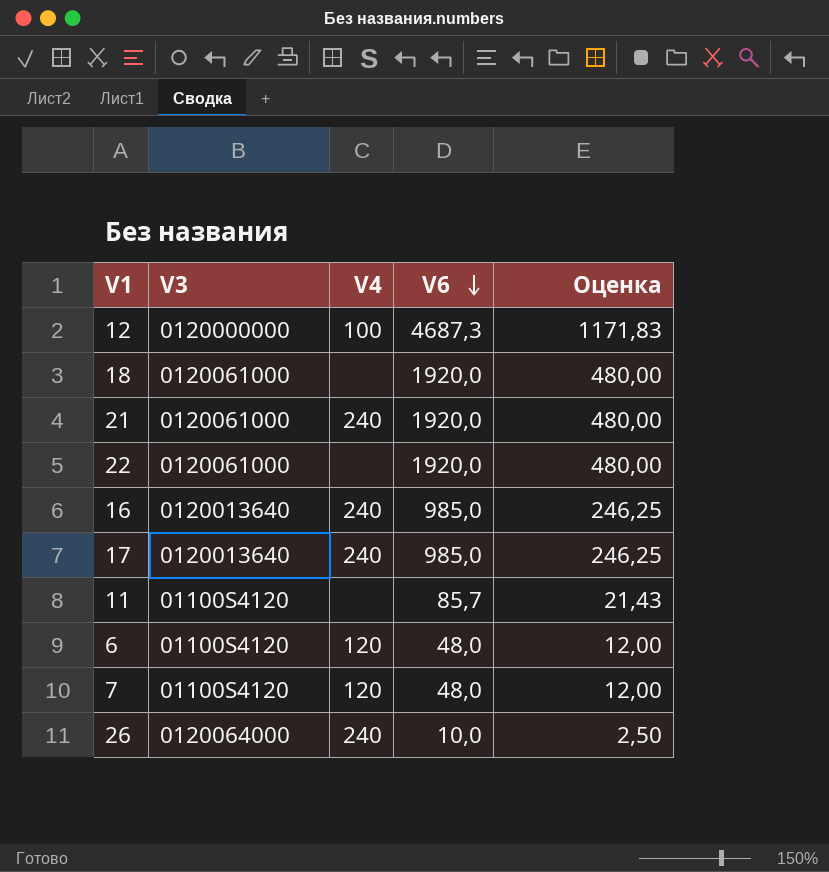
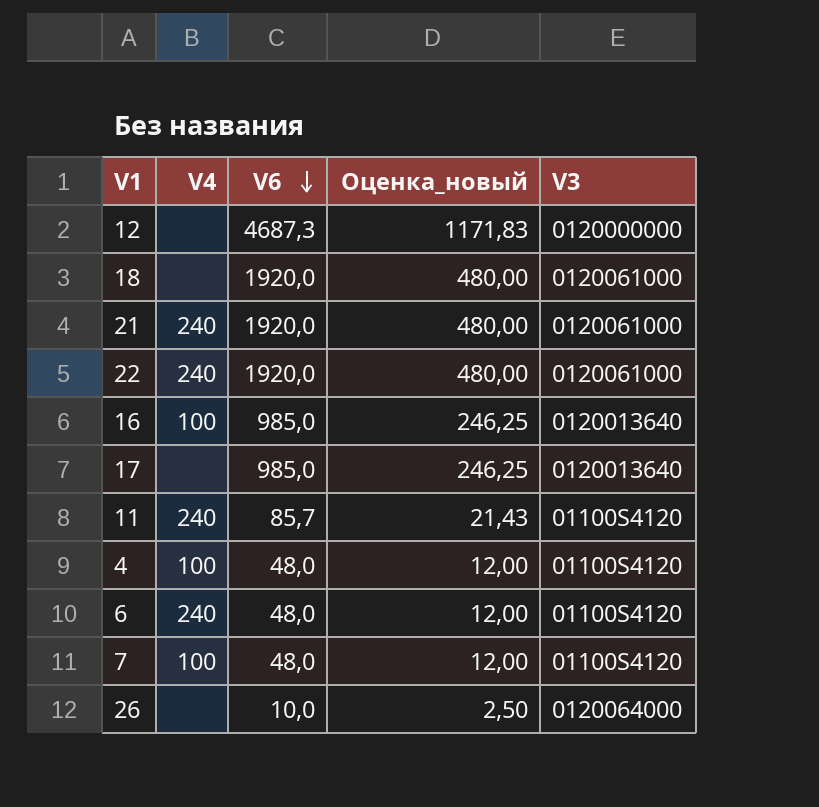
column name: Оценка -> Оценка_новый
column V3 | position: 2 -> 5
12 | V4: 100 -> none
22 | V4: none -> 240
16 | V4: 240 -> 100
17 | V4: 240 -> none
11 | V4: none -> 240
row 4: none -> 100 | 48,0 | 12,00 | 01100S4120
6 | V4: 120 -> 240
7 | V4: 120 -> 100
26 | V4: 240 -> none

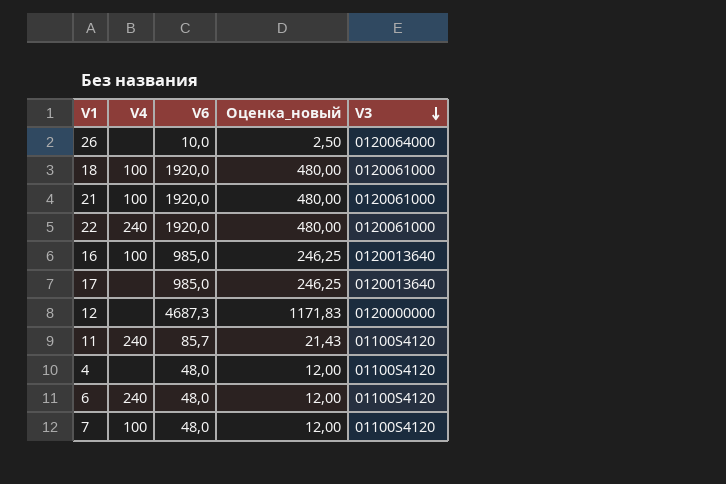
row order: V6 descending -> V3 descending
18 | V4: none -> 100
21 | V4: 240 -> 100
4 | V4: 100 -> none

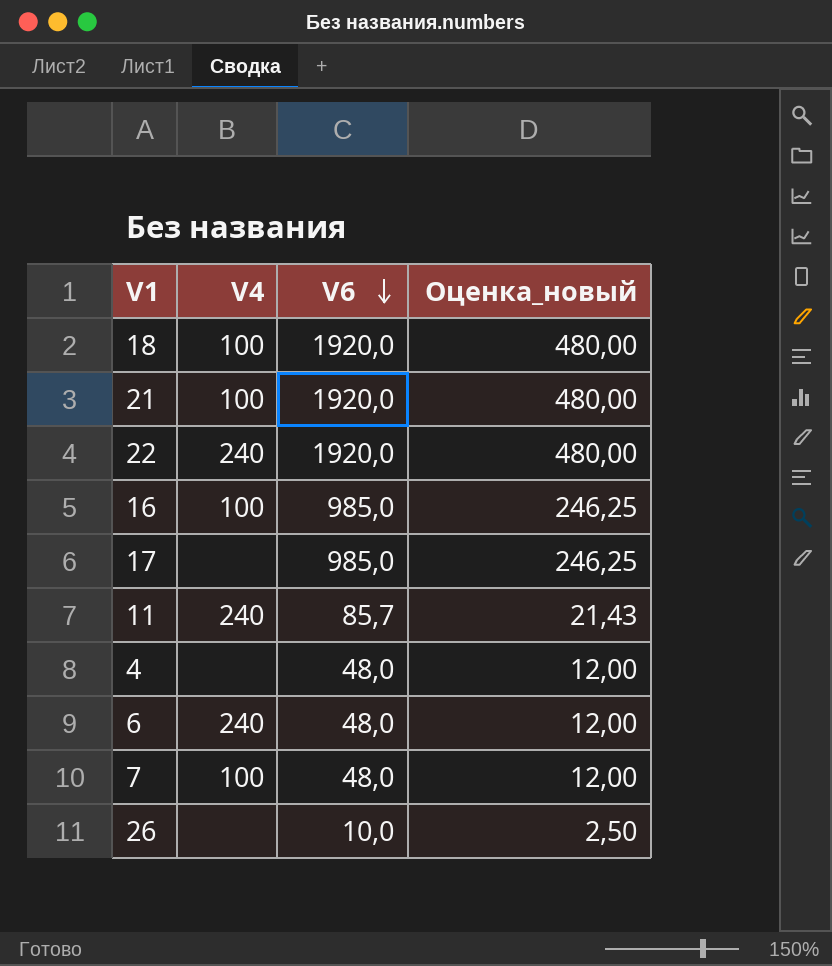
row order: V3 descending -> V6 descending
column V3 | position: 5 -> none
row 12: none | 4687,3 | 1171,83 | 0120000000 -> none

